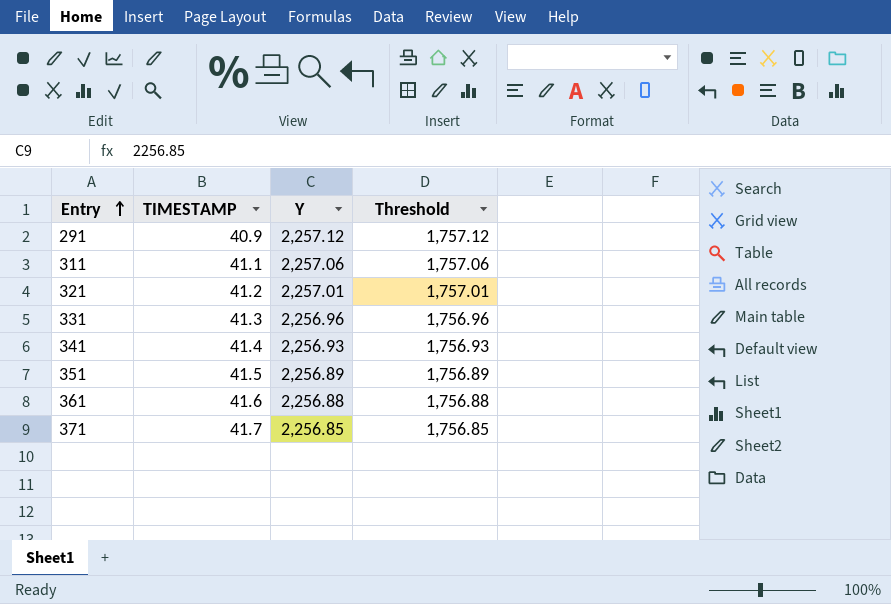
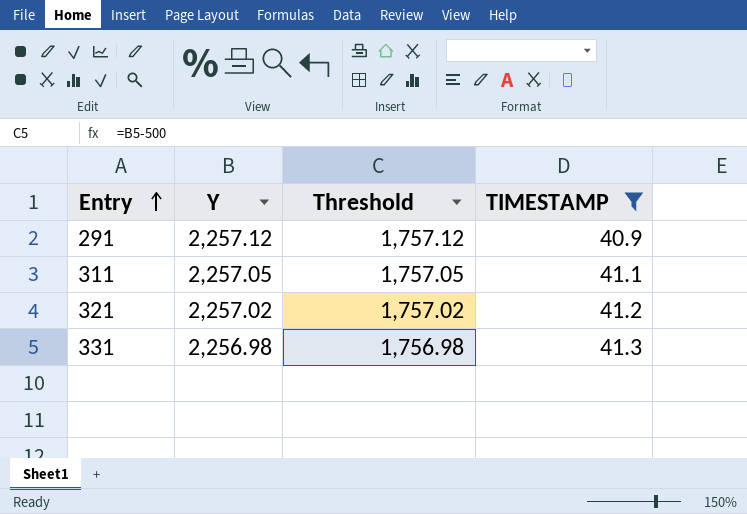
filter: none -> TIMESTAMP <= 41.3
column TIMESTAMP | position: 2 -> 4
311 | Y: 2,257.06 -> 2,257.05
311 | Threshold: 1,757.06 -> 1,757.05
321 | Y: 2,257.01 -> 2,257.02
321 | Threshold: 1,757.01 -> 1,757.02
331 | Y: 2,256.96 -> 2,256.98
331 | Threshold: 1,756.96 -> 1,756.98

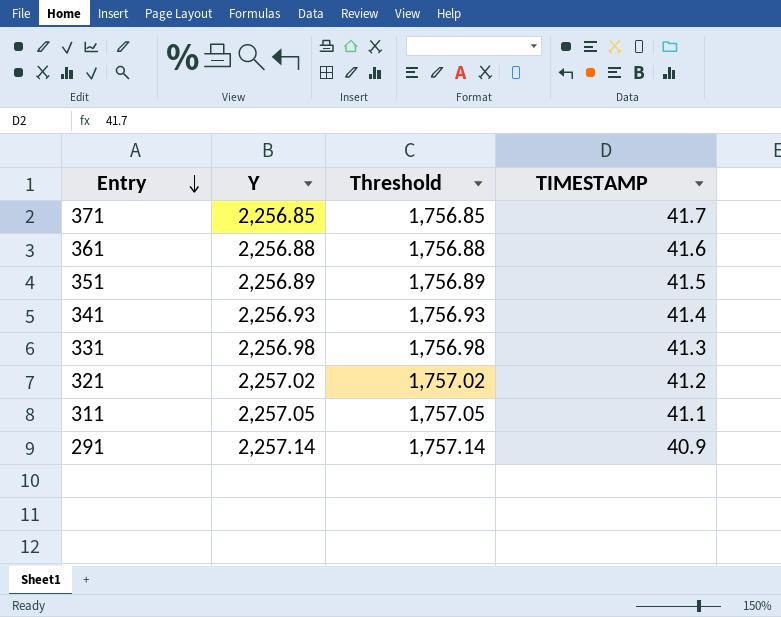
filter: TIMESTAMP <= 41.3 -> none
row order: Entry ascending -> Entry descending
291 | Y: 2,257.12 -> 2,257.14
291 | Threshold: 1,757.12 -> 1,757.14

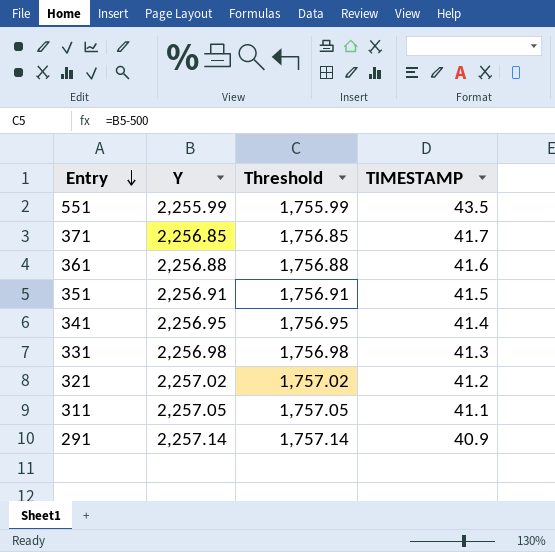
row 551: none -> 2,255.99 | 1,755.99 | 43.5
351 | Y: 2,256.89 -> 2,256.91
351 | Threshold: 1,756.89 -> 1,756.91
341 | Y: 2,256.93 -> 2,256.95
341 | Threshold: 1,756.93 -> 1,756.95

